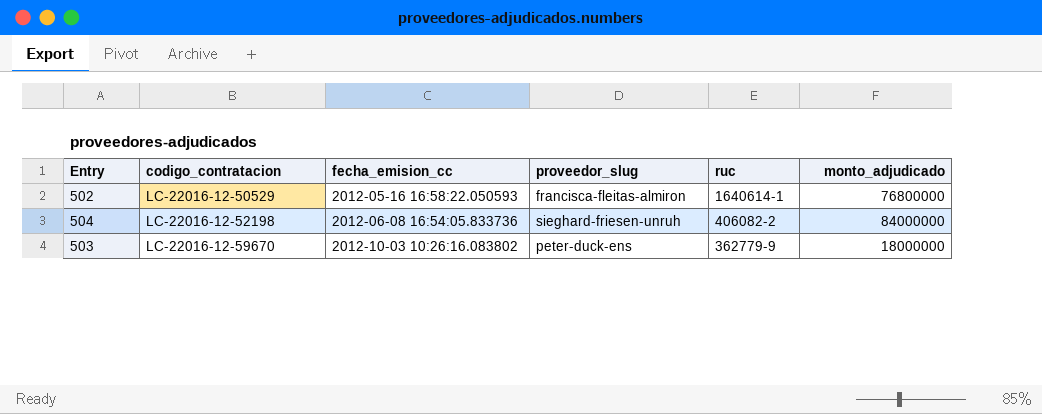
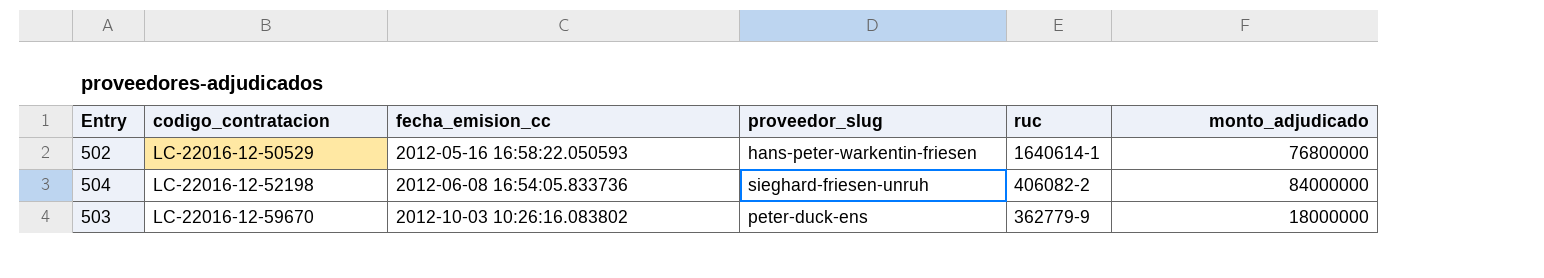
502 | proveedor_slug: francisca-fleitas-almiron -> hans-peter-warkentin-friesen

